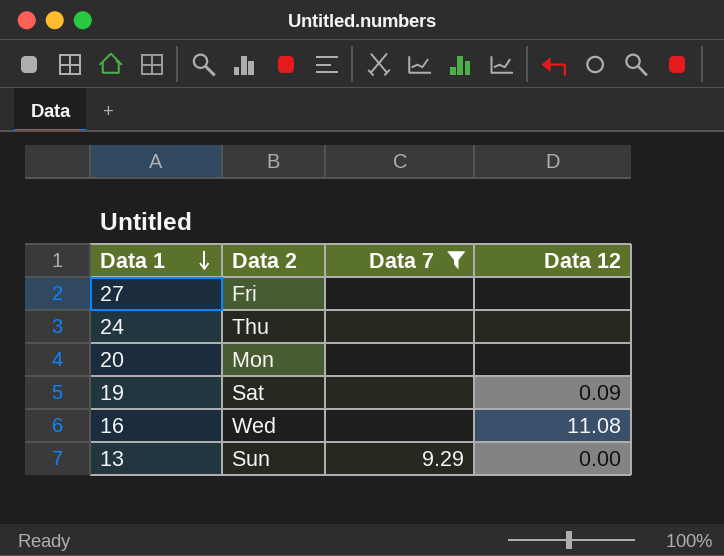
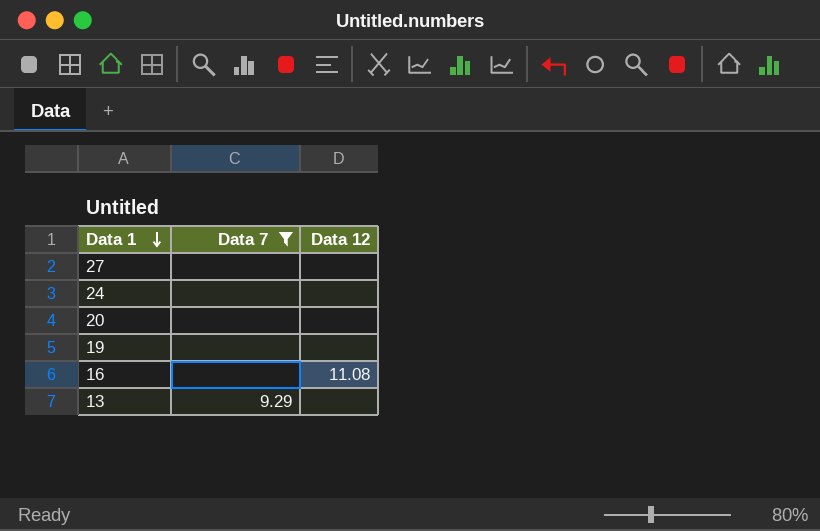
column Data 2 | position: 2 -> none
19 | Data 12: 0.09 -> none
13 | Data 12: 0.00 -> none

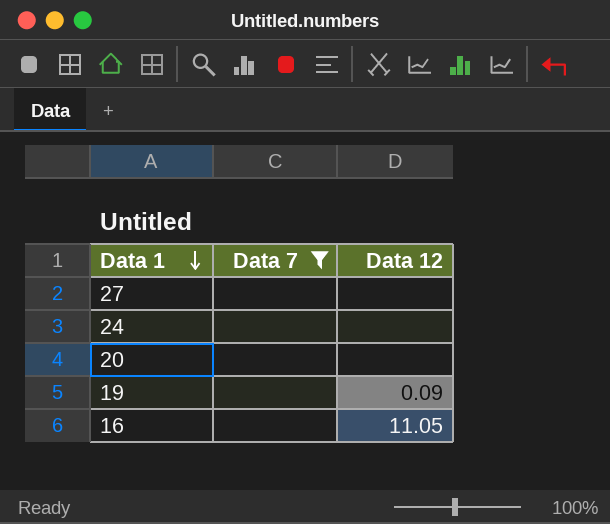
row 13: 9.29 | none -> none
19 | Data 12: none -> 0.09
16 | Data 12: 11.08 -> 11.05

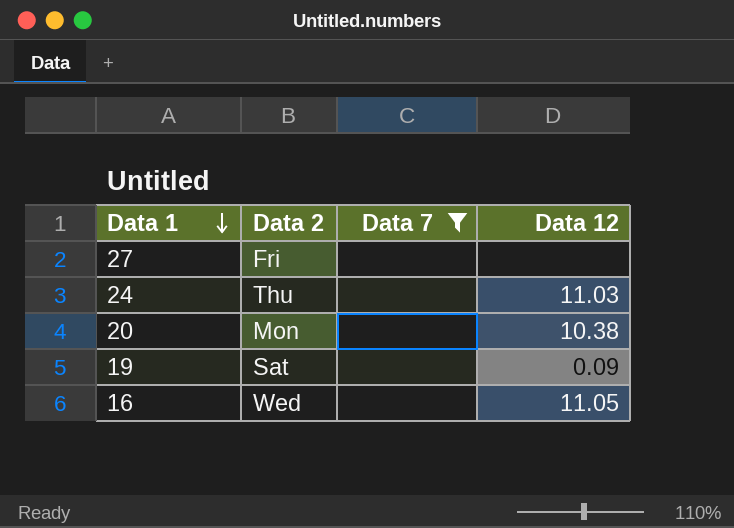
column Data 2 | position: none -> 2
24 | Data 12: none -> 11.03
20 | Data 12: none -> 10.38

